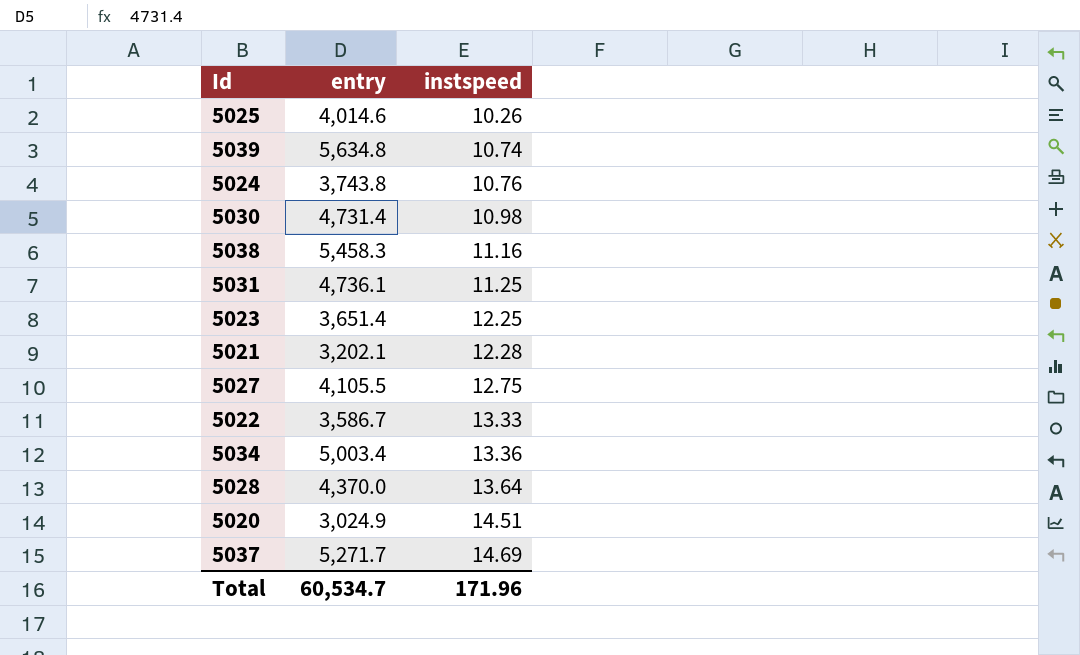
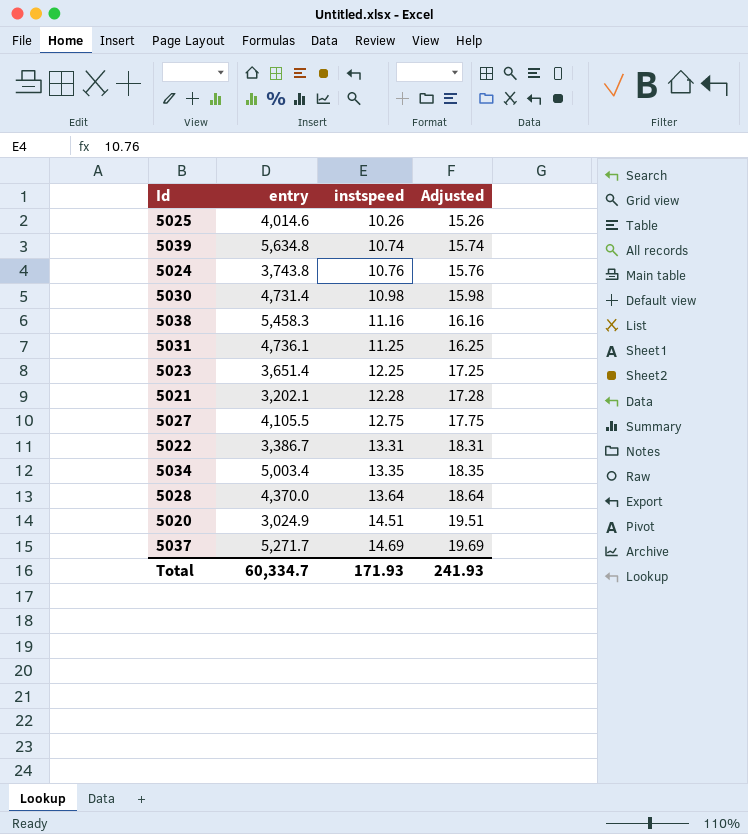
column Adjusted | formula: none -> [instspeed] + 5
5022 | entry: 3,586.7 -> 3,386.7
5022 | instspeed: 13.33 -> 13.31
5034 | instspeed: 13.36 -> 13.35
Total | entry: 60,534.7 -> 60,334.7
Total | instspeed: 171.96 -> 171.93

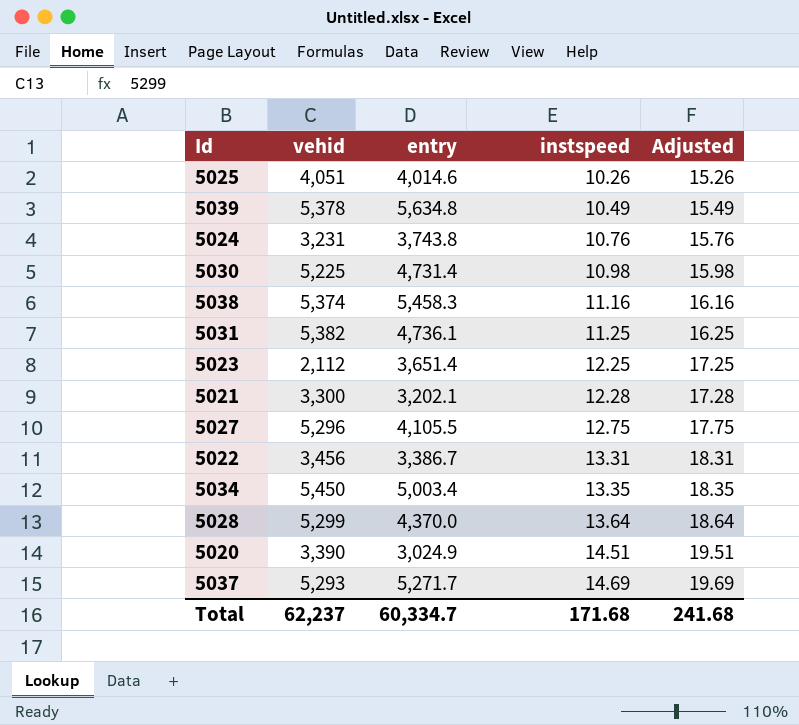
column vehid | position: none -> 2
5039 | instspeed: 10.74 -> 10.49
5039 | Adjusted: 15.74 -> 15.49
Total | instspeed: 171.93 -> 171.68
Total | Adjusted: 241.93 -> 241.68

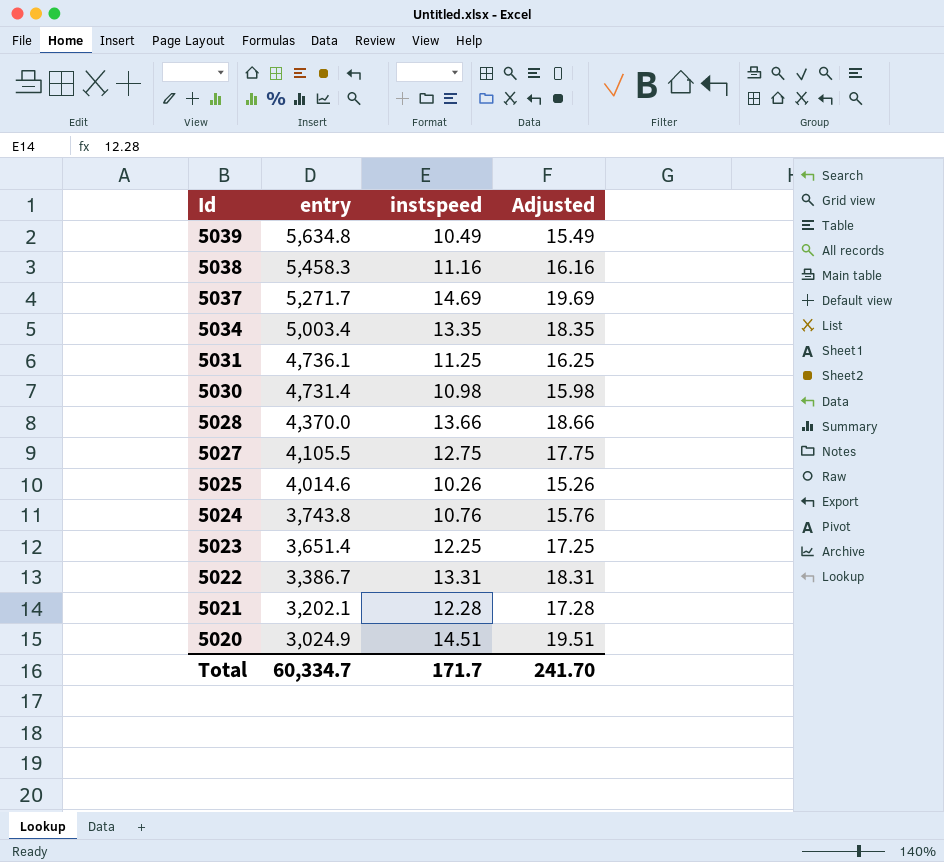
row order: instspeed ascending -> Id descending
column vehid | position: 2 -> none
5028 | instspeed: 13.64 -> 13.66
5028 | Adjusted: 18.64 -> 18.66
Total | instspeed: 171.68 -> 171.7
Total | Adjusted: 241.68 -> 241.70

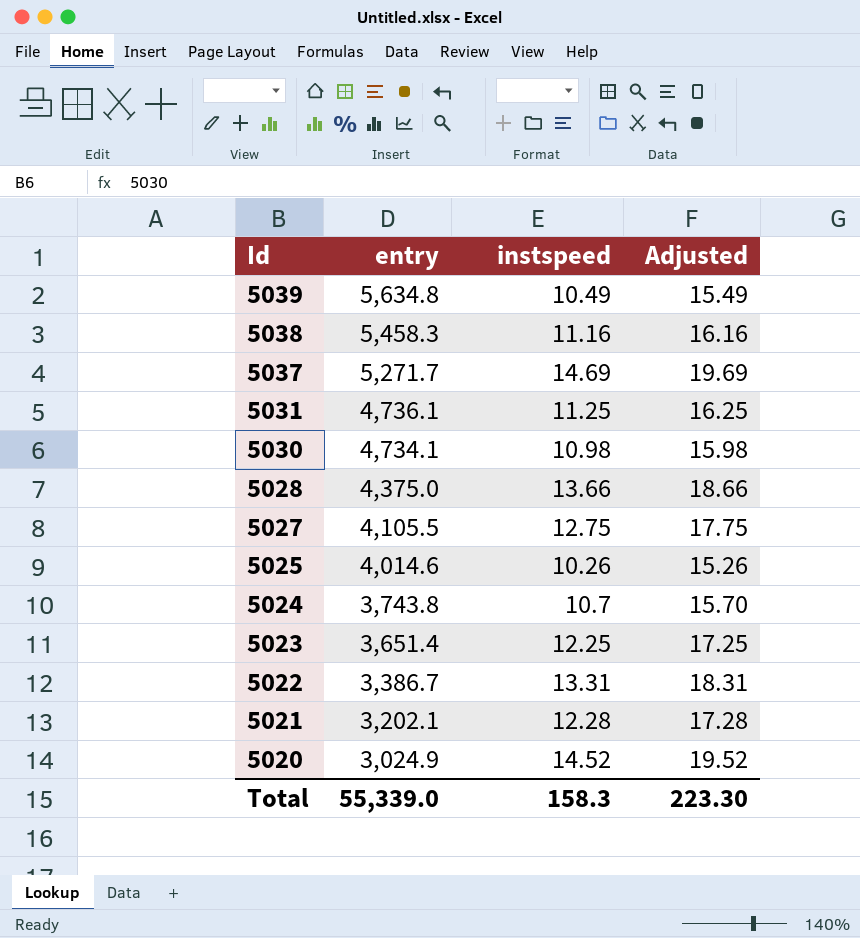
row 5034: 5,003.4 | 13.35 | 18.35 -> none
5030 | entry: 4,731.4 -> 4,734.1
5028 | entry: 4,370.0 -> 4,375.0
5024 | instspeed: 10.76 -> 10.7
5024 | Adjusted: 15.76 -> 15.70
5020 | instspeed: 14.51 -> 14.52
5020 | Adjusted: 19.51 -> 19.52
Total | entry: 60,334.7 -> 55,339.0
Total | instspeed: 171.7 -> 158.3
Total | Adjusted: 241.70 -> 223.30

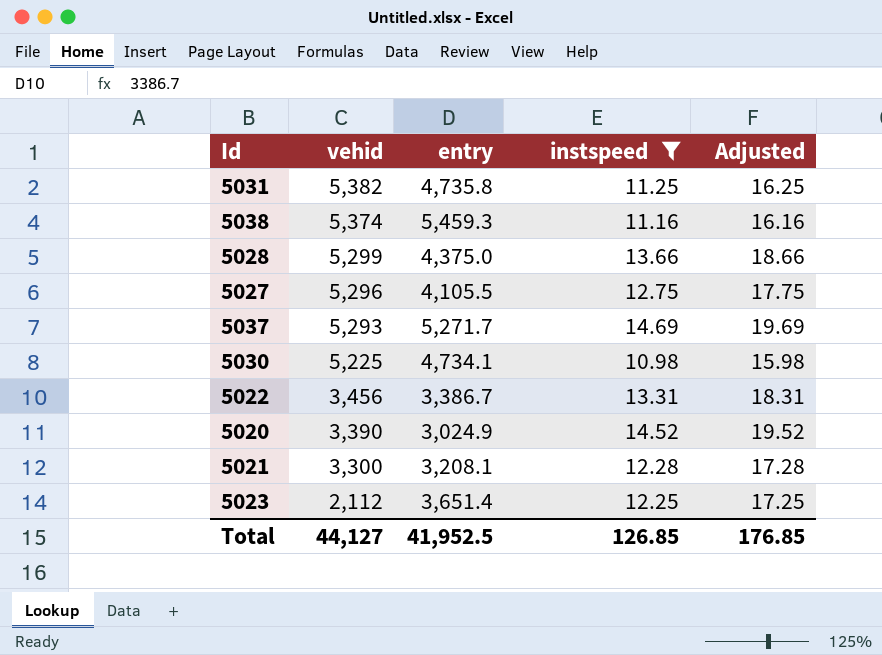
filter: none -> instspeed >= 10.98
row order: Id descending -> vehid descending
column vehid | position: none -> 2
5031 | entry: 4,736.1 -> 4,735.8
5038 | entry: 5,458.3 -> 5,459.3
5021 | entry: 3,202.1 -> 3,208.1
Total | entry: 55,339.0 -> 41,952.5
Total | instspeed: 158.3 -> 126.85
Total | Adjusted: 223.30 -> 176.85

